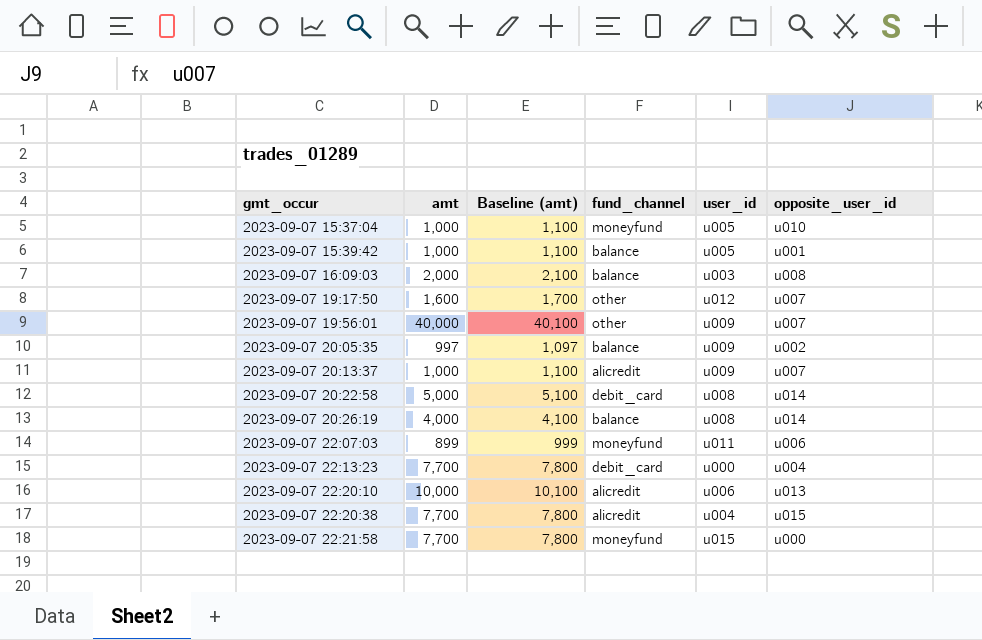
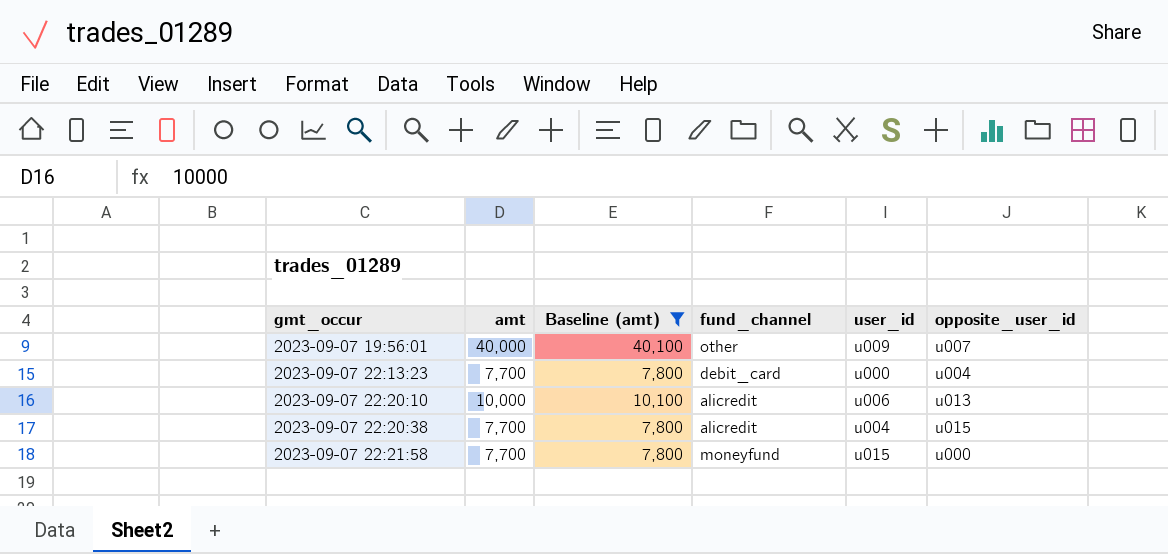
filter: none -> Baseline (amt) >= 7,800

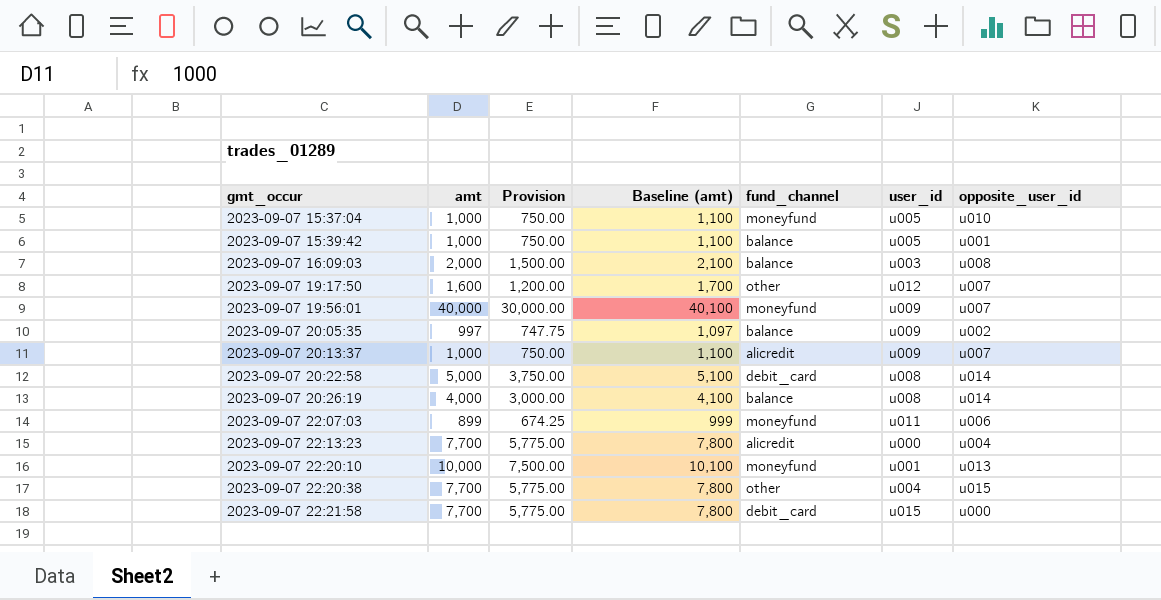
filter: Baseline (amt) >= 7,800 -> none
column Provision | formula: none -> [amt] * 0.75
2023-09-07 19:56:01 | fund_channel: other -> moneyfund
2023-09-07 22:13:23 | fund_channel: debit_card -> alicredit
2023-09-07 22:20:10 | fund_channel: alicredit -> moneyfund
2023-09-07 22:20:10 | user_id: u006 -> u001
2023-09-07 22:20:38 | fund_channel: alicredit -> other
2023-09-07 22:21:58 | fund_channel: moneyfund -> debit_card

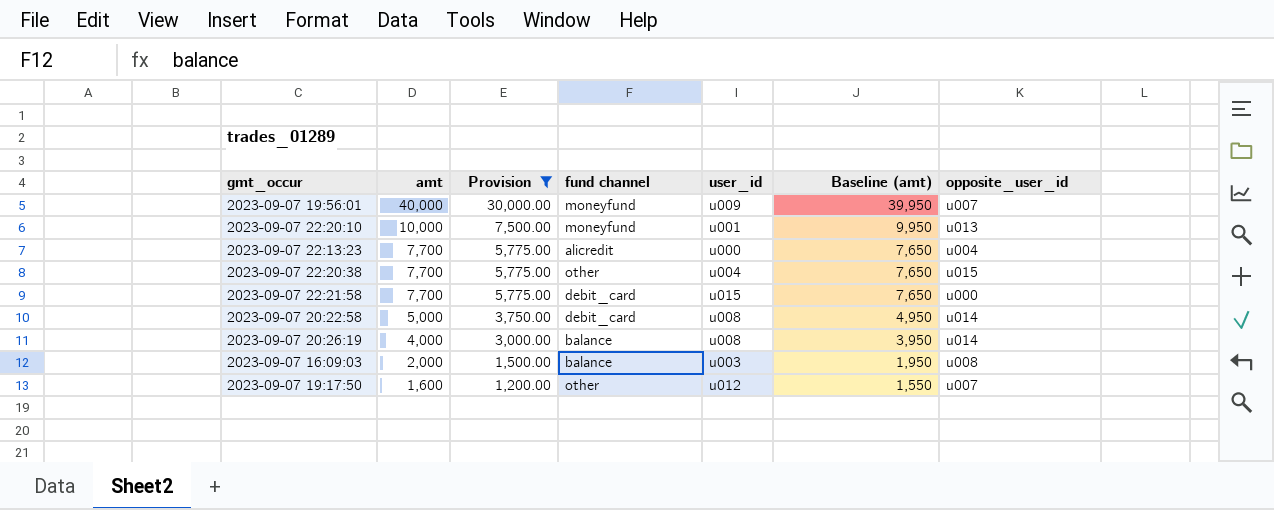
filter: none -> Provision >= 1,200.00
row order: gmt_occur ascending -> amt descending
column name: fund_channel -> fund channel
column Baseline (amt) | formula: [amt] + 100 -> [amt] - 50
column Baseline (amt) | position: 4 -> 6

